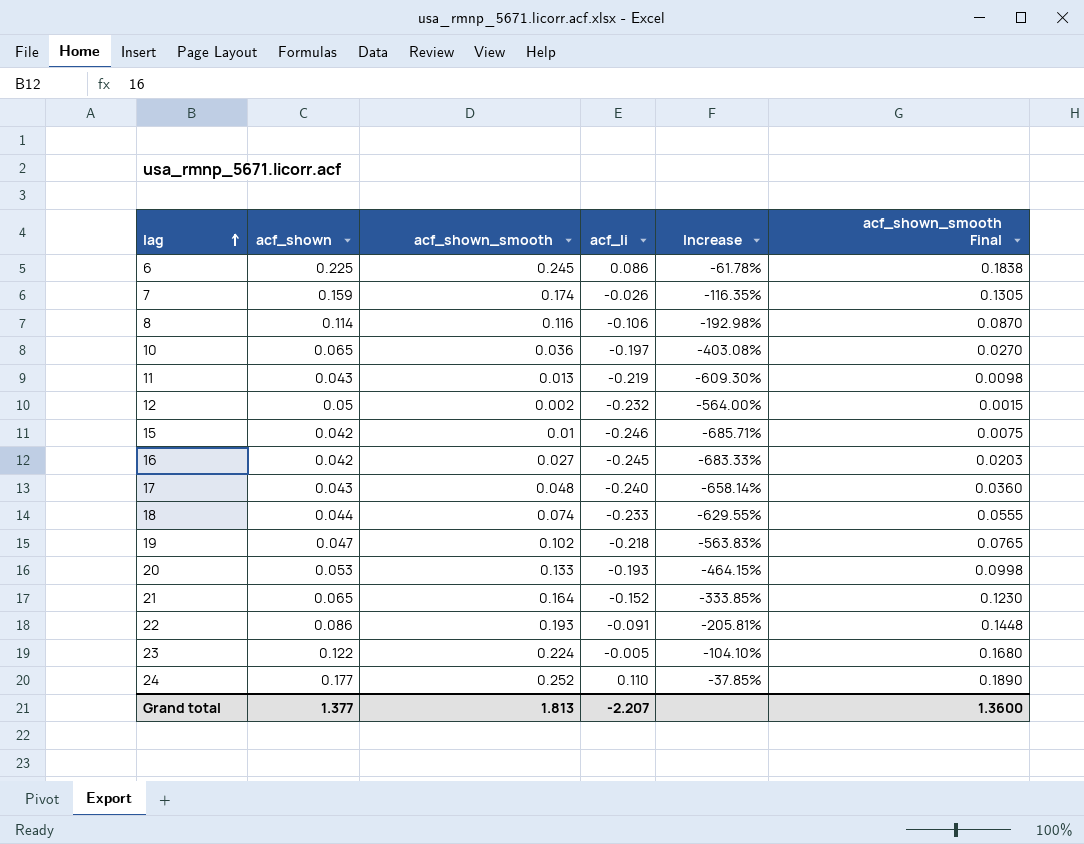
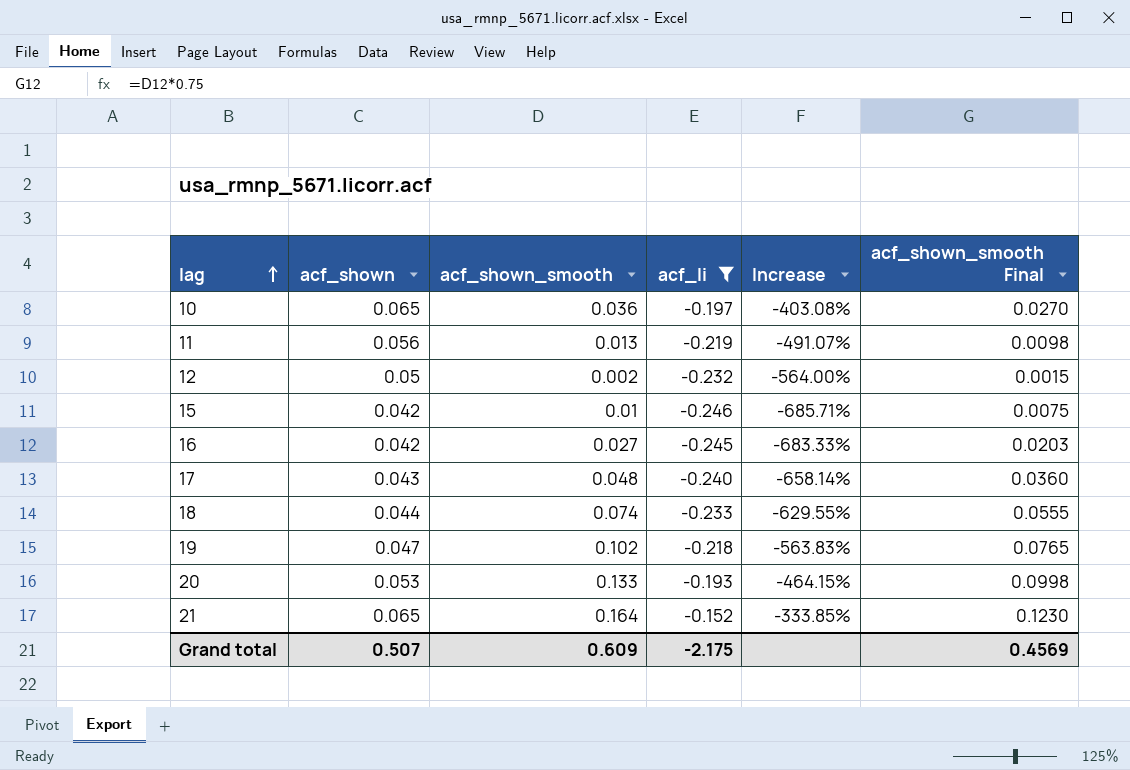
filter: none -> acf_li <= -0.152
11 | acf_shown: 0.043 -> 0.056
11 | Increase: -609.30% -> -491.07%
Grand total | acf_shown: 1.377 -> 0.507
Grand total | acf_shown_smooth: 1.813 -> 0.609
Grand total | acf_li: -2.207 -> -2.175
Grand total | acf_shown_smooth Final: 1.3600 -> 0.4569

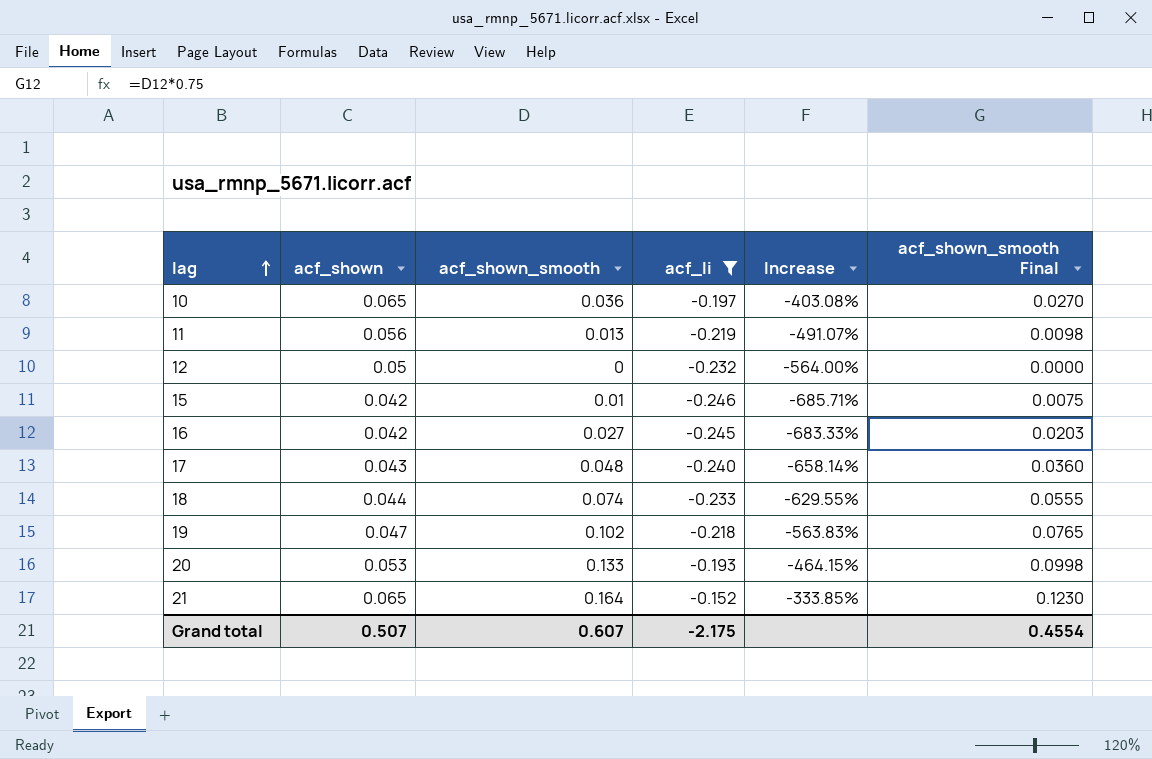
12 | acf_shown_smooth: 0.002 -> 0
12 | acf_shown_smooth Final: 0.0015 -> 0.0000
Grand total | acf_shown_smooth: 0.609 -> 0.607
Grand total | acf_shown_smooth Final: 0.4569 -> 0.4554

